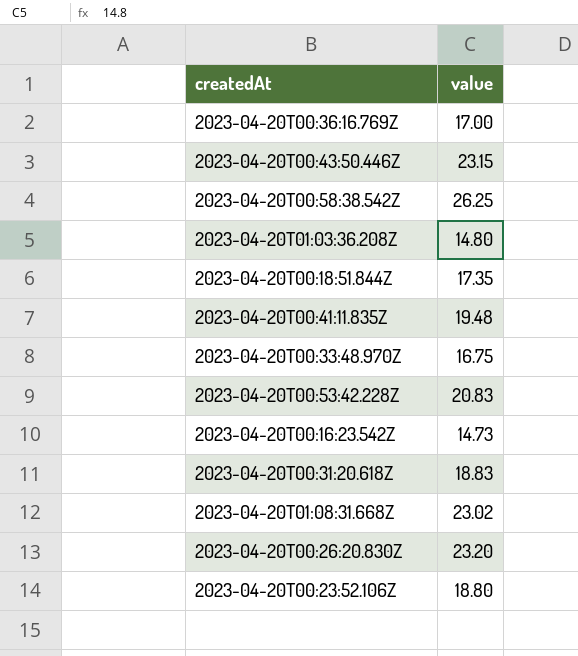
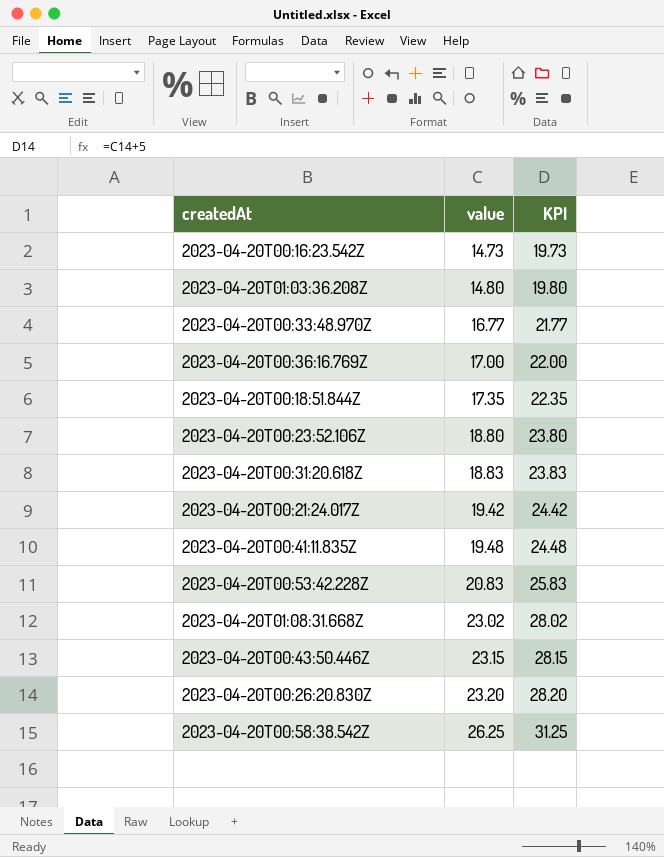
row order: none -> value ascending
column KPI | formula: none -> [value] + 5
2023-04-20T00:33:48.970Z | value: 16.75 -> 16.77
row 2023-04-20T00:21:24.017Z: none -> 19.42 | 24.42

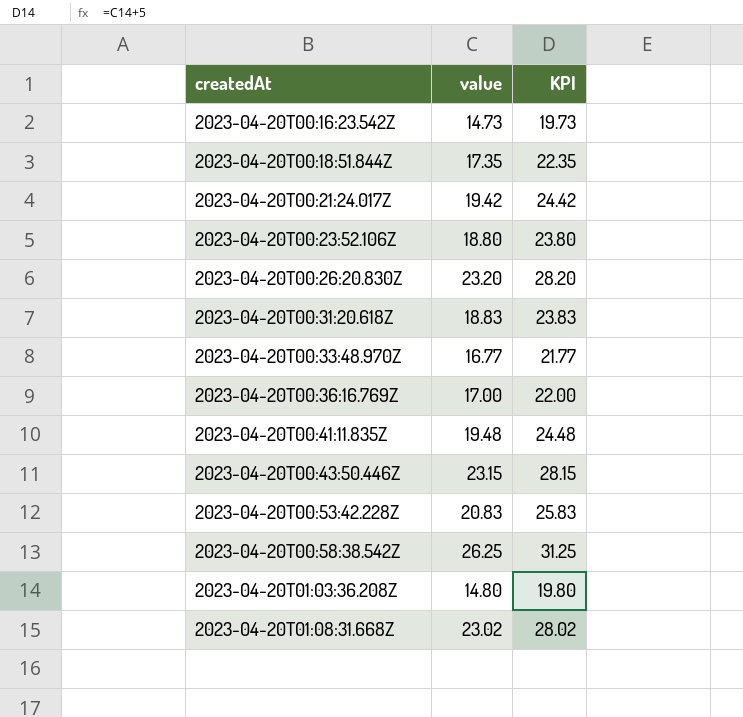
row order: value ascending -> createdAt ascending

